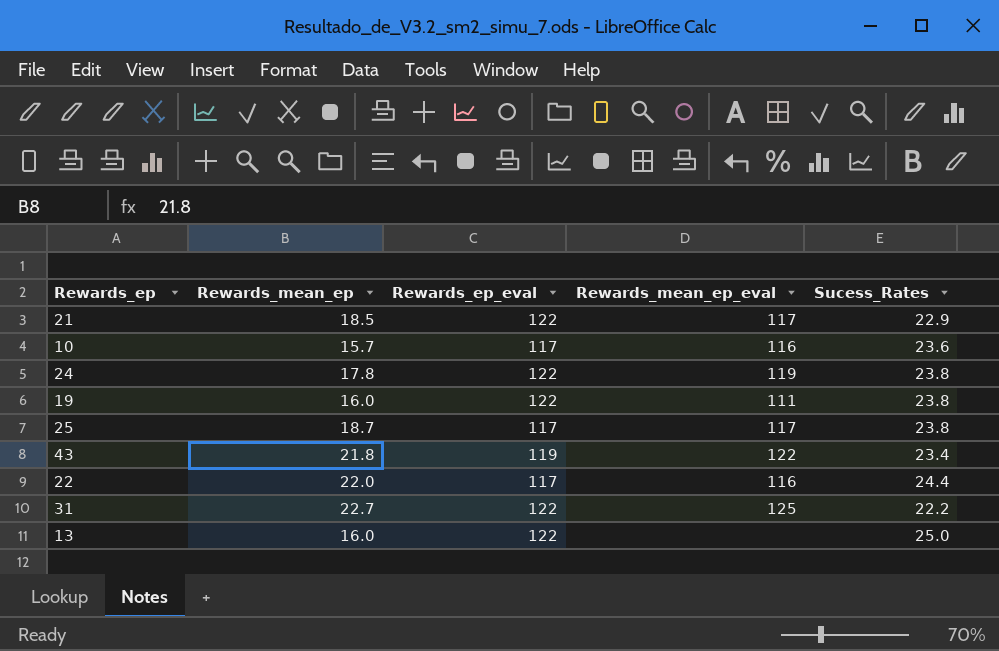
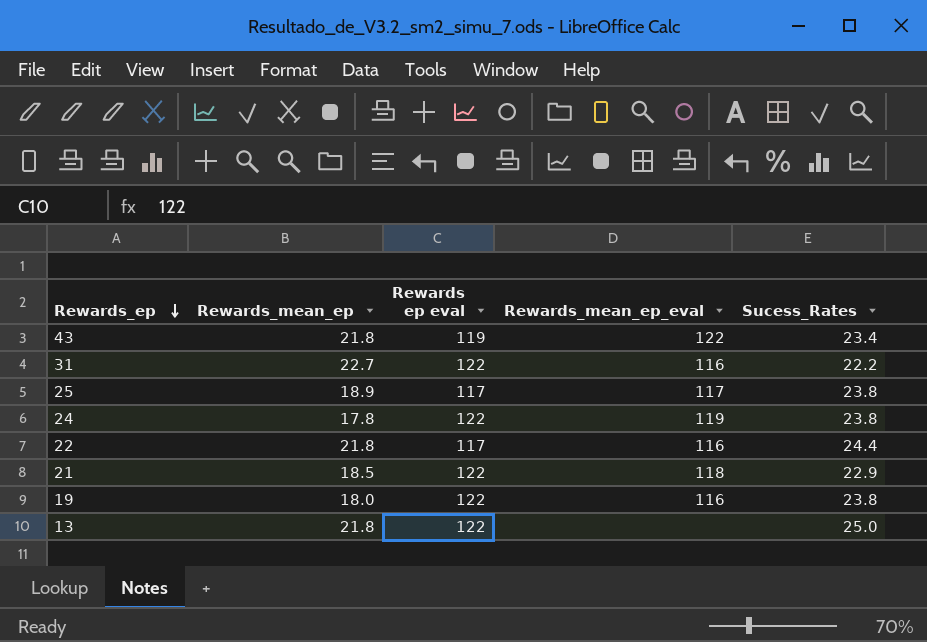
row order: none -> Rewards_ep descending
column name: Rewards_ep_eval -> Rewards ep eval
row 10: 15.7 | 117 | 116 | 23.6 -> none
31 | Rewards_mean_ep_eval: 125 -> 116
25 | Rewards_mean_ep: 18.7 -> 18.9
22 | Rewards_mean_ep: 22.0 -> 21.8
21 | Rewards_mean_ep_eval: 117 -> 118
19 | Rewards_mean_ep: 16.0 -> 18.0
19 | Rewards_mean_ep_eval: 111 -> 116
13 | Rewards_mean_ep: 16.0 -> 21.8

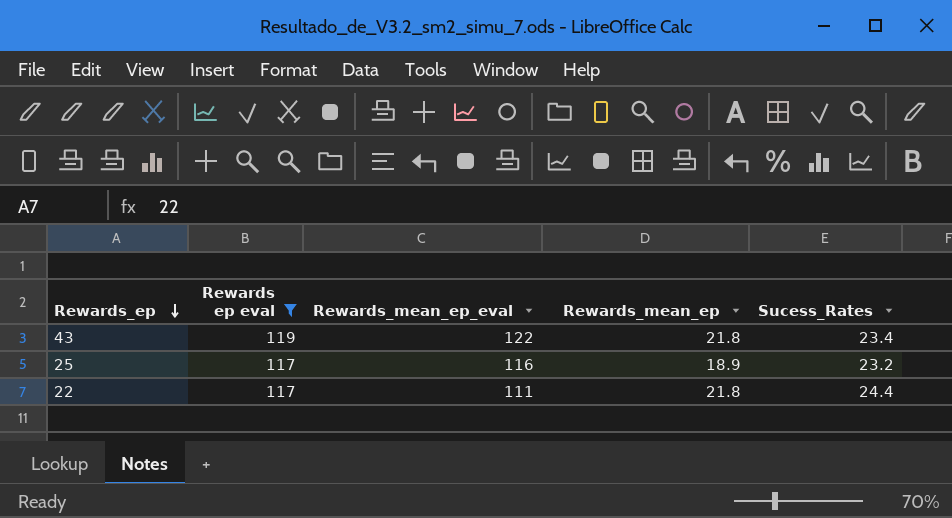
filter: none -> Rewards ep eval != 122
column Rewards_mean_ep | position: 2 -> 4
25 | Rewards_mean_ep_eval: 117 -> 116
25 | Sucess_Rates: 23.8 -> 23.2
22 | Rewards_mean_ep_eval: 116 -> 111

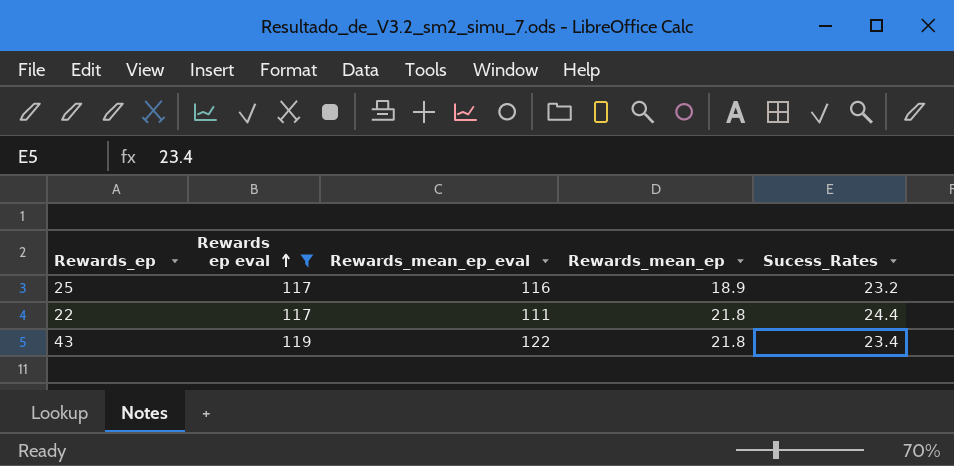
row order: Rewards_ep descending -> Rewards ep eval ascending

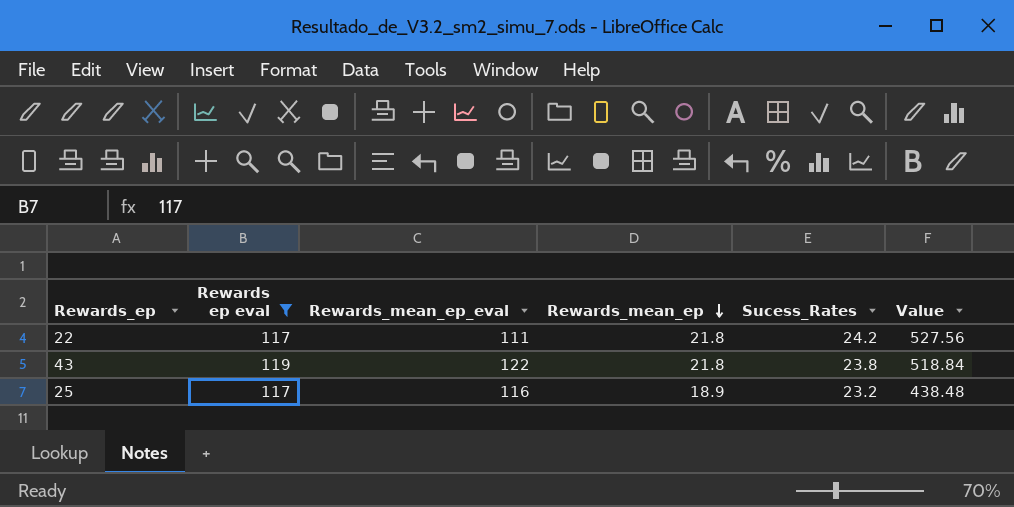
row order: Rewards ep eval ascending -> Rewards_mean_ep descending
column Value | formula: none -> [Rewards_mean_ep] * [Sucess_Rates]
22 | Sucess_Rates: 24.4 -> 24.2
43 | Sucess_Rates: 23.4 -> 23.8

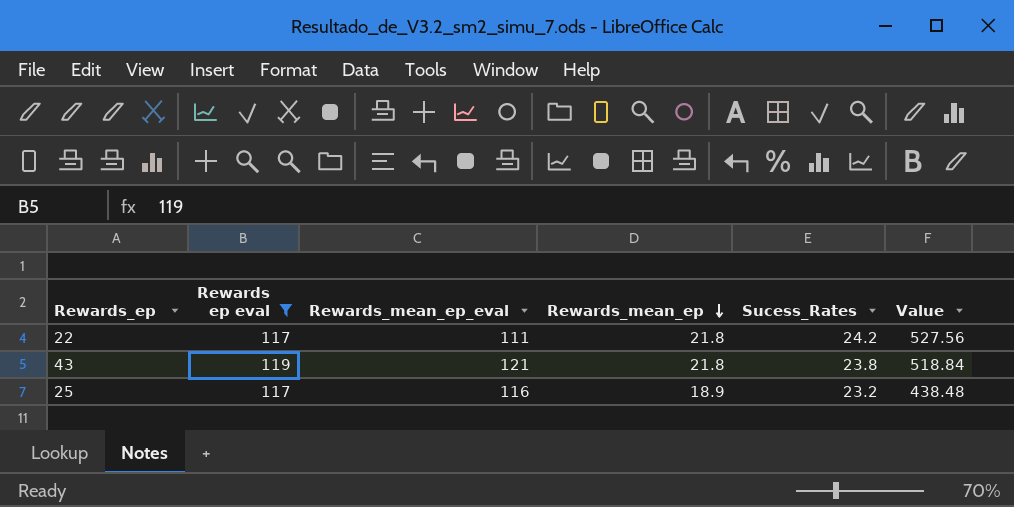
43 | Rewards_mean_ep_eval: 122 -> 121

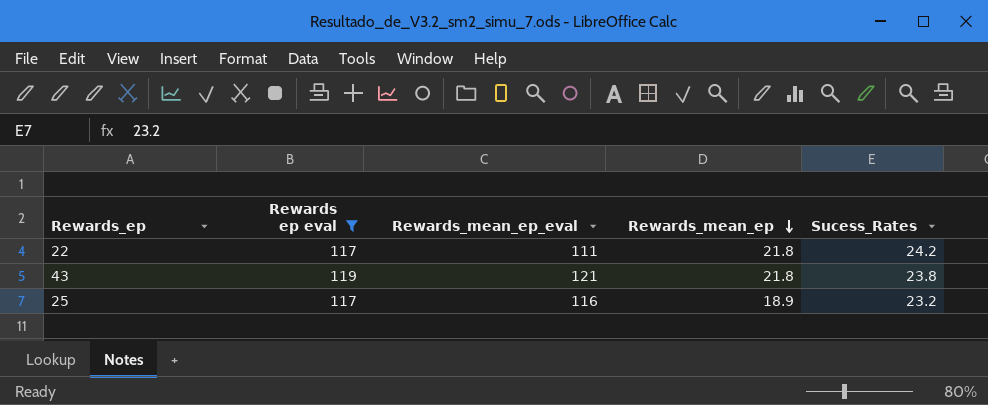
column Value | formula: [Rewards_mean_ep] * [Sucess_Rates] -> none

